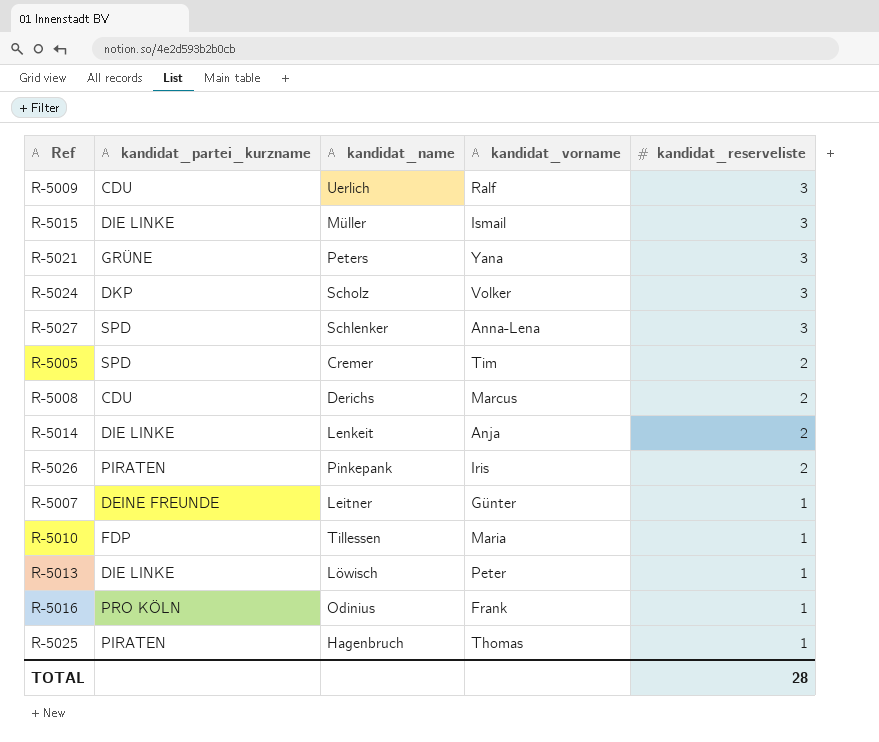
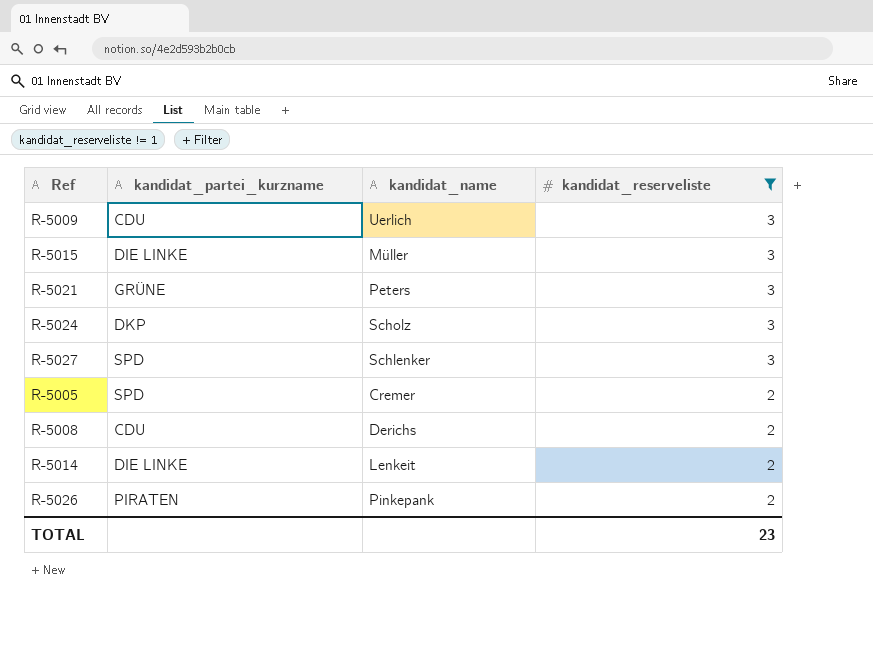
filter: none -> kandidat_reserveliste != 1
column kandidat_vorname | position: 4 -> none
TOTAL | kandidat_reserveliste: 28 -> 23

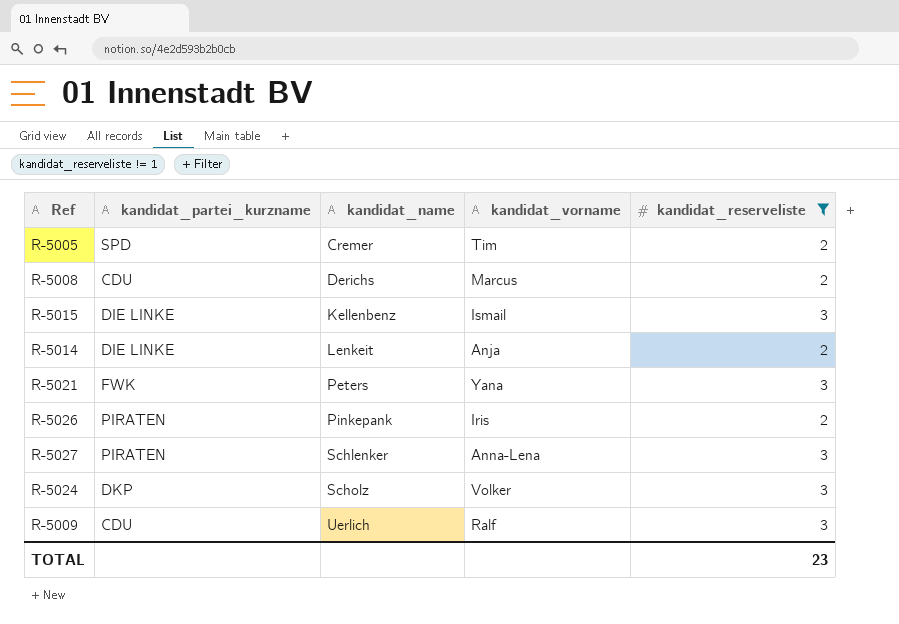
row order: kandidat_reserveliste descending -> kandidat_name ascending
column kandidat_vorname | position: none -> 4
R-5015 | kandidat_name: Müller -> Kellenbenz
R-5021 | kandidat_partei_kurzname: GRÜNE -> FWK
R-5027 | kandidat_partei_kurzname: SPD -> PIRATEN

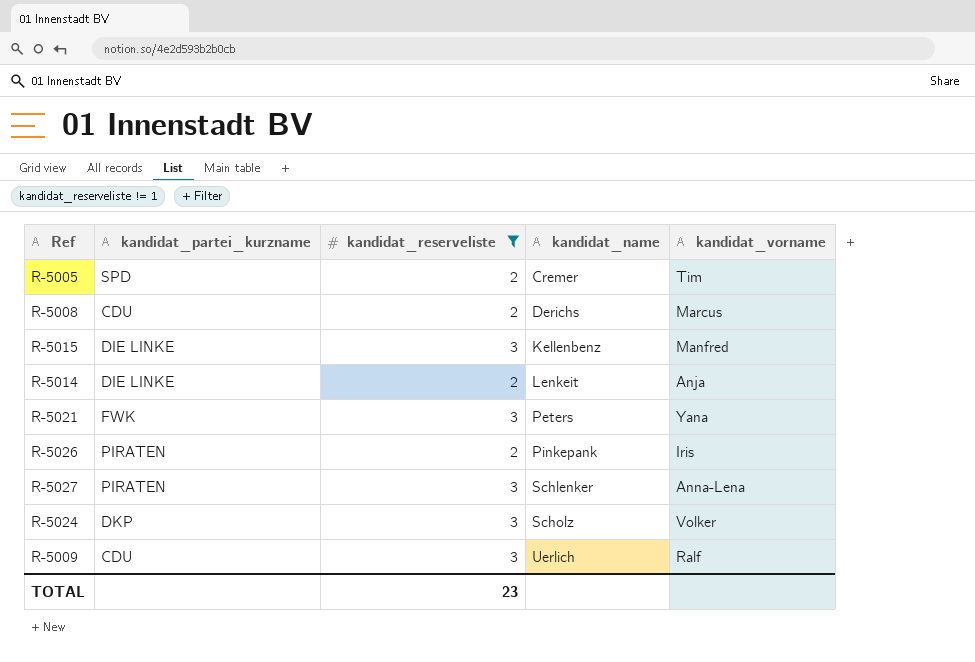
column kandidat_reserveliste | position: 5 -> 3
R-5015 | kandidat_vorname: Ismail -> Manfred

